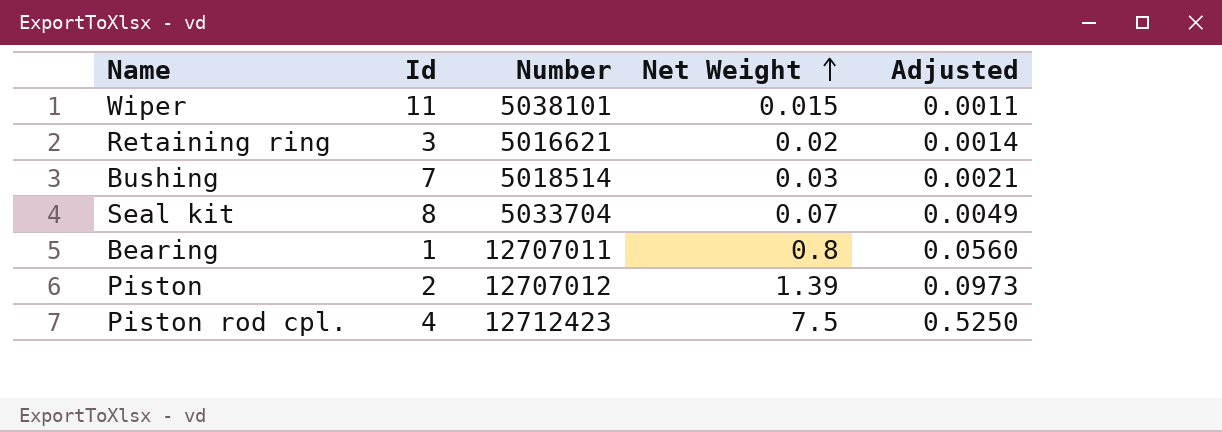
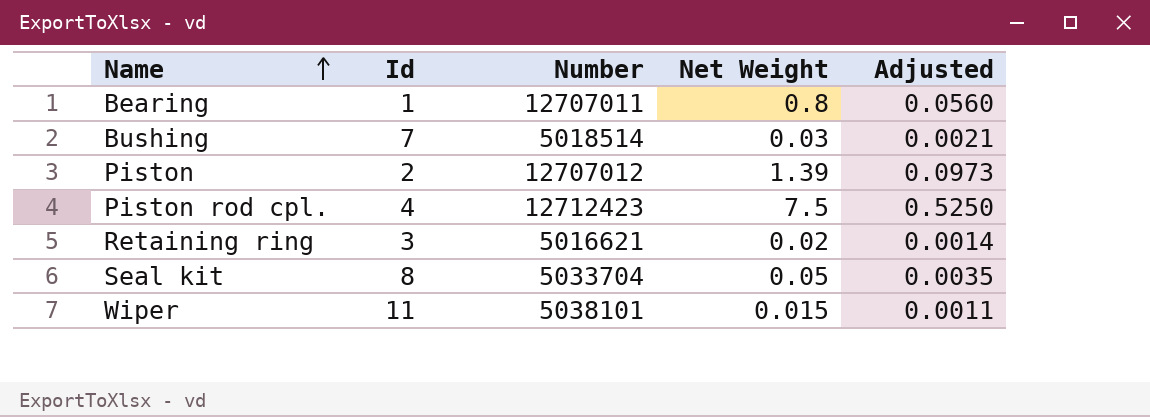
row order: Net Weight ascending -> Name ascending
Seal kit | Net Weight: 0.07 -> 0.05
Seal kit | Adjusted: 0.0049 -> 0.0035

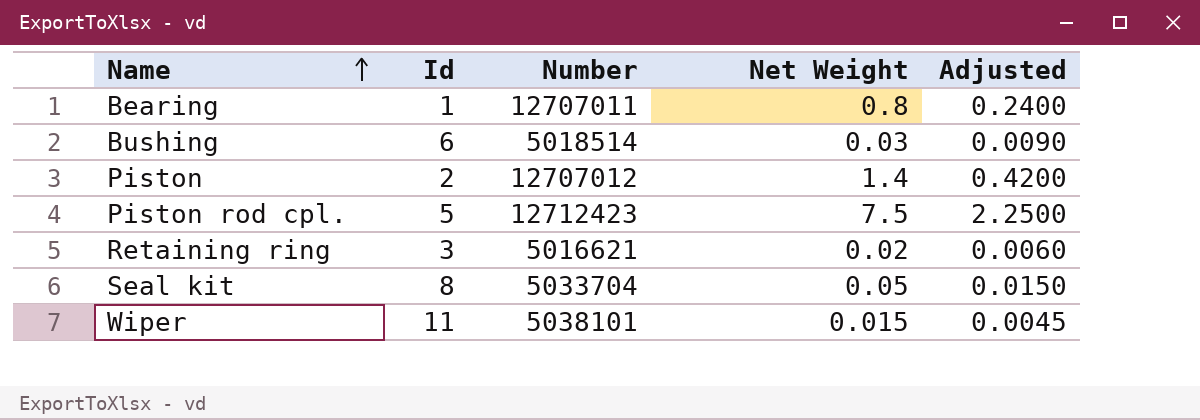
column Adjusted | formula: [Net Weight] * 0.07 -> [Net Weight] * 0.3
Bushing | Id: 7 -> 6
Piston | Net Weight: 1.39 -> 1.4
Piston rod cpl. | Id: 4 -> 5

